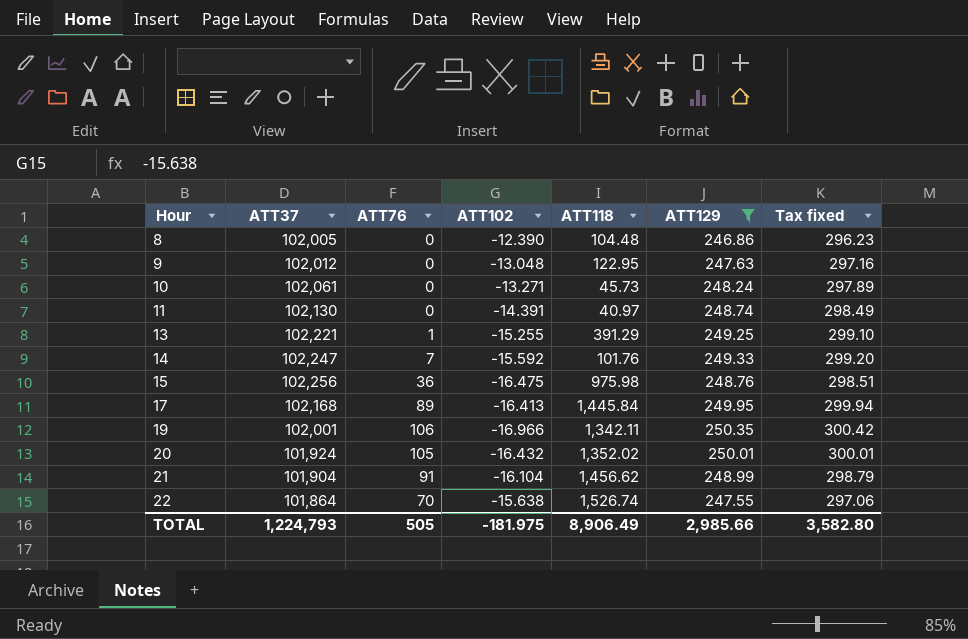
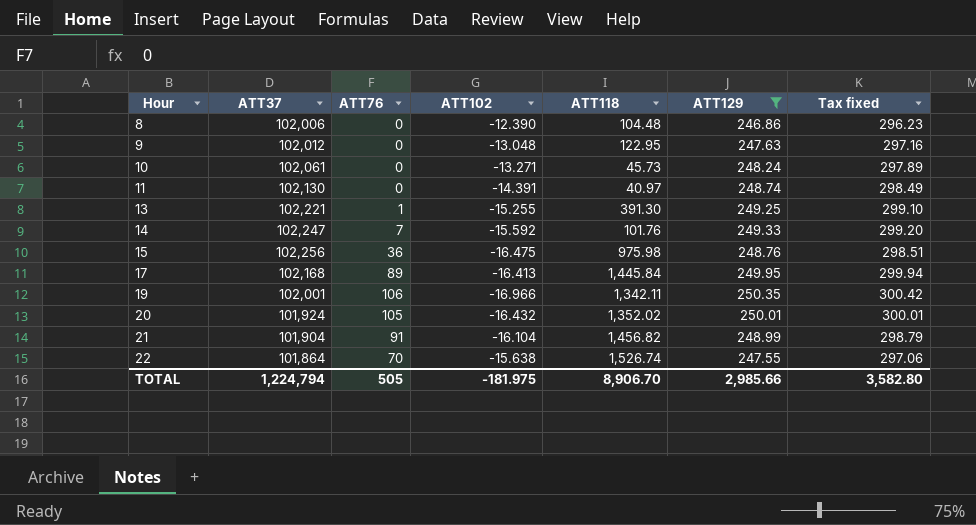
8 | ATT37: 102,005 -> 102,006
13 | ATT118: 391.29 -> 391.30
21 | ATT118: 1,456.62 -> 1,456.82
TOTAL | ATT37: 1,224,793 -> 1,224,794
TOTAL | ATT118: 8,906.49 -> 8,906.70

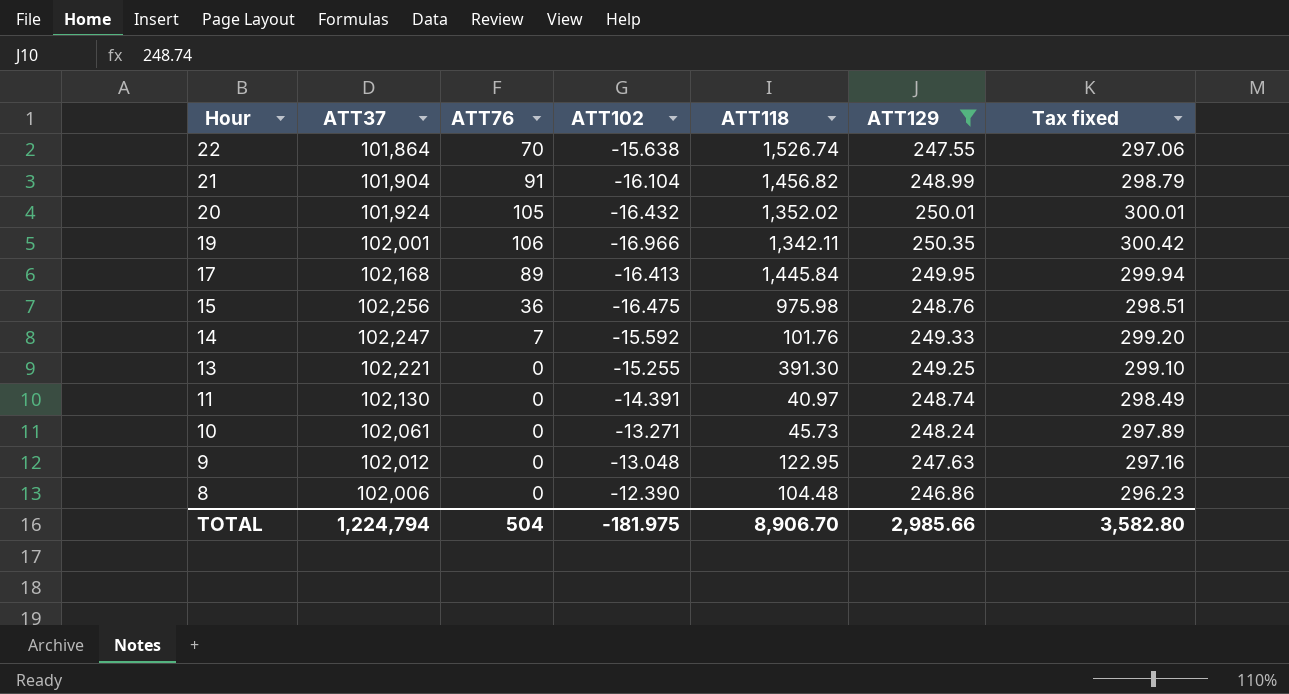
row order: Hour ascending -> Hour descending
13 | ATT76: 1 -> 0
TOTAL | ATT76: 505 -> 504

